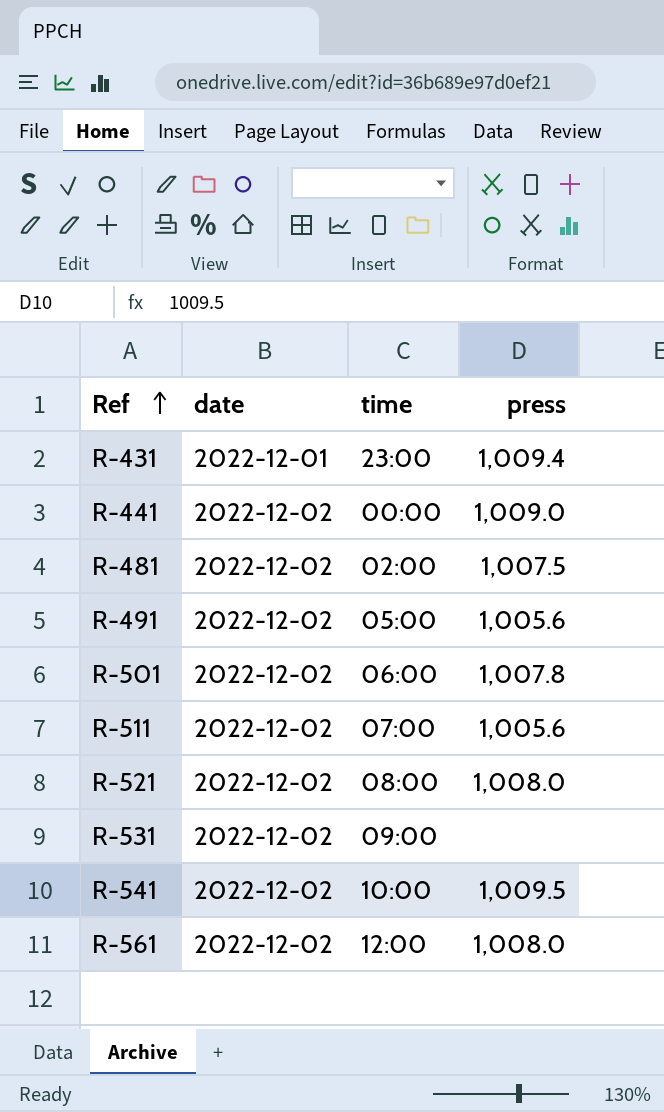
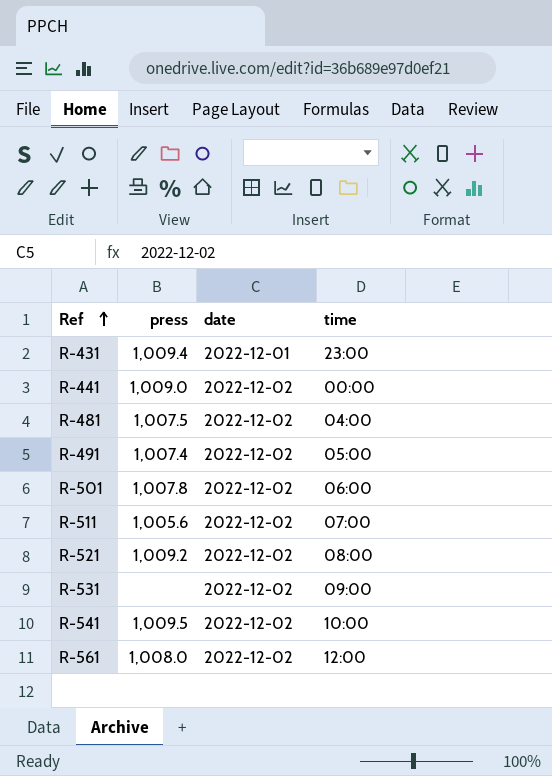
column press | position: 4 -> 2
R-481 | time: 02:00 -> 04:00
R-491 | press: 1,005.6 -> 1,007.4
R-521 | press: 1,008.0 -> 1,009.2

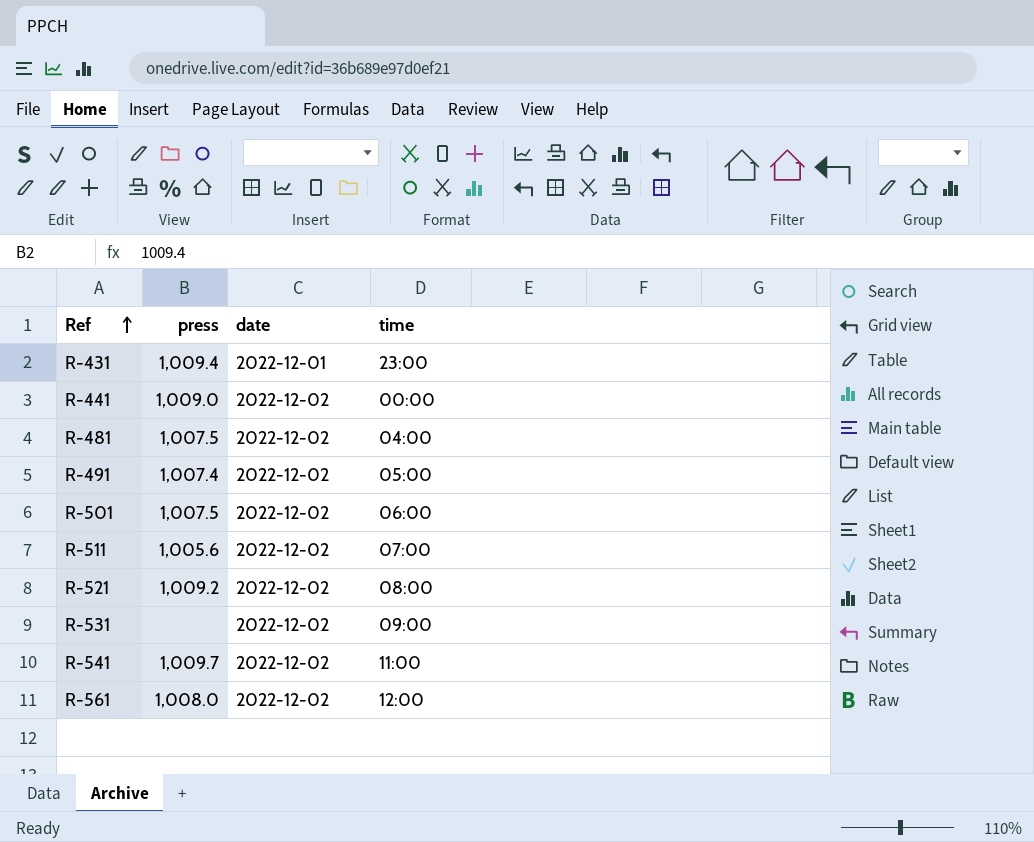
R-501 | press: 1,007.8 -> 1,007.5
R-541 | press: 1,009.5 -> 1,009.7
R-541 | time: 10:00 -> 11:00

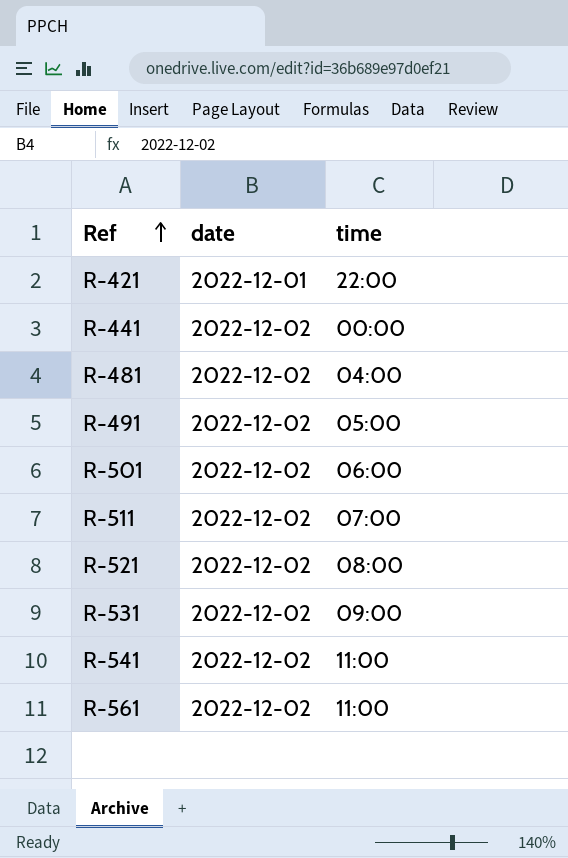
column press | position: 2 -> none
row R-431: 1,009.4 | 2022-12-01 | 23:00 -> none
row R-421: none -> 2022-12-01 | 22:00
R-561 | time: 12:00 -> 11:00

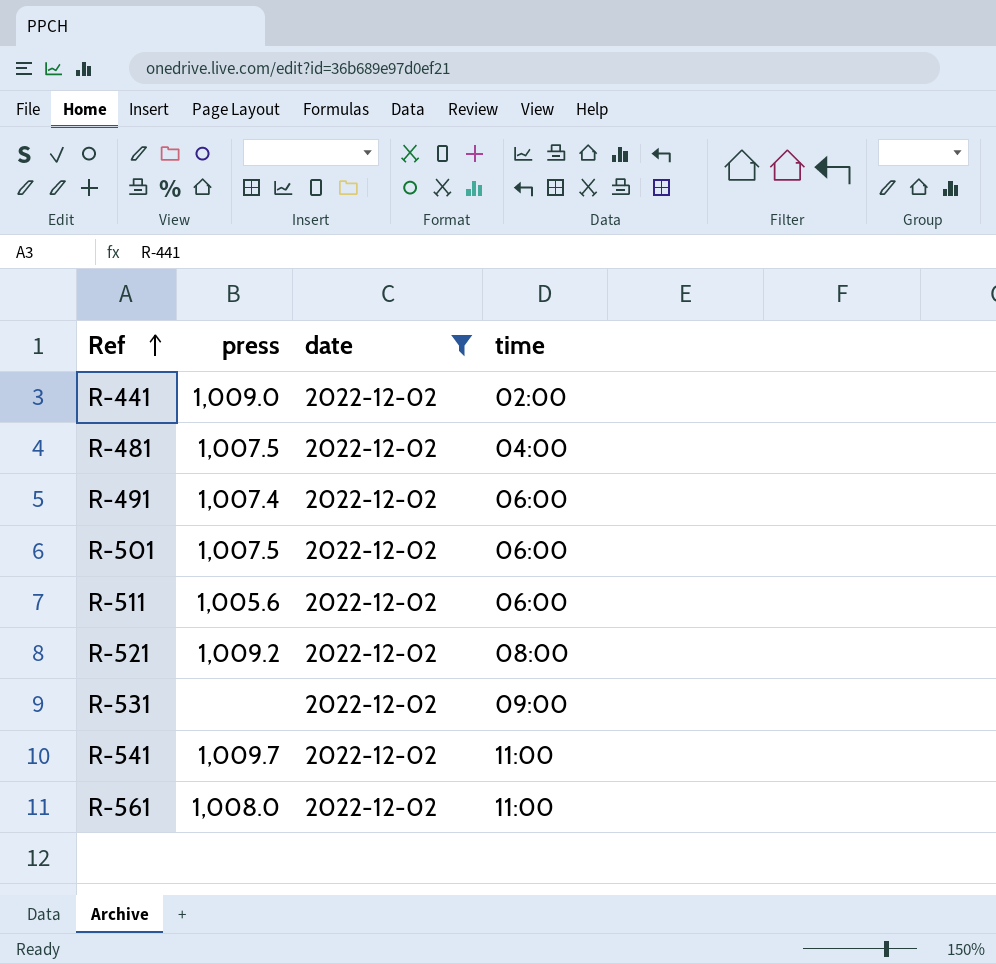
filter: none -> date = 2022-12-02
column press | position: none -> 2
R-441 | time: 00:00 -> 02:00
R-491 | time: 05:00 -> 06:00
R-511 | time: 07:00 -> 06:00

